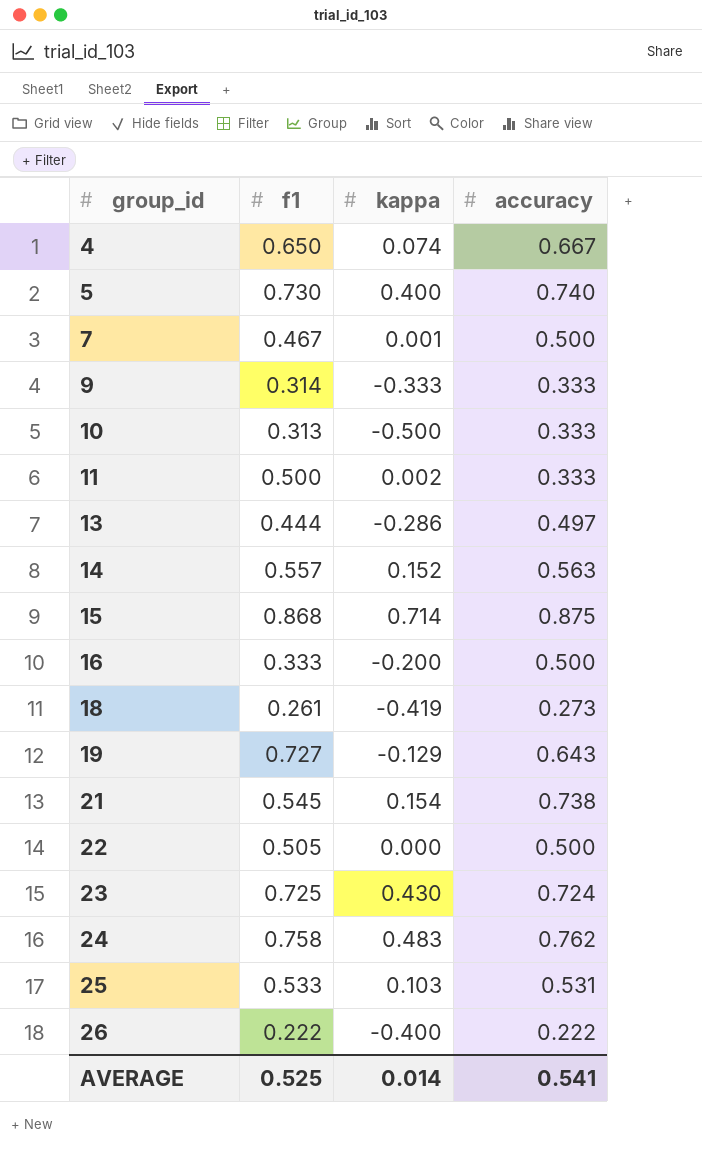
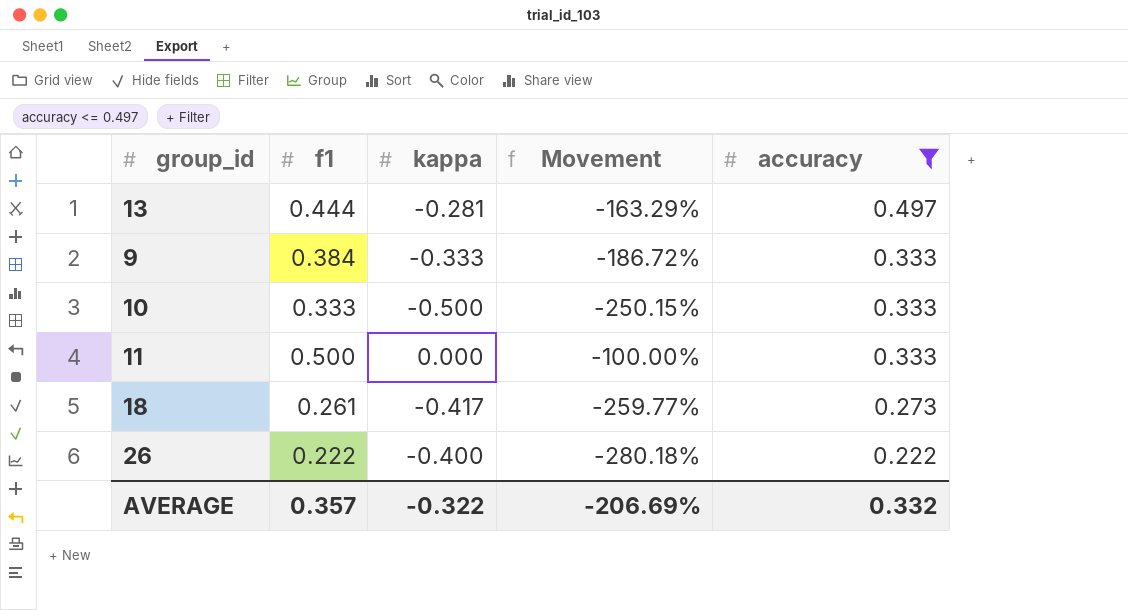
filter: none -> accuracy <= 0.497
row order: group_id ascending -> accuracy descending
column Movement | formula: none -> ([kappa] - [f1]) / [f1]
13 | kappa: -0.286 -> -0.281
9 | f1: 0.314 -> 0.384
10 | f1: 0.313 -> 0.333
11 | kappa: 0.002 -> 0.000
18 | kappa: -0.419 -> -0.417
AVERAGE | f1: 0.525 -> 0.357
AVERAGE | kappa: 0.014 -> -0.322
AVERAGE | accuracy: 0.541 -> 0.332

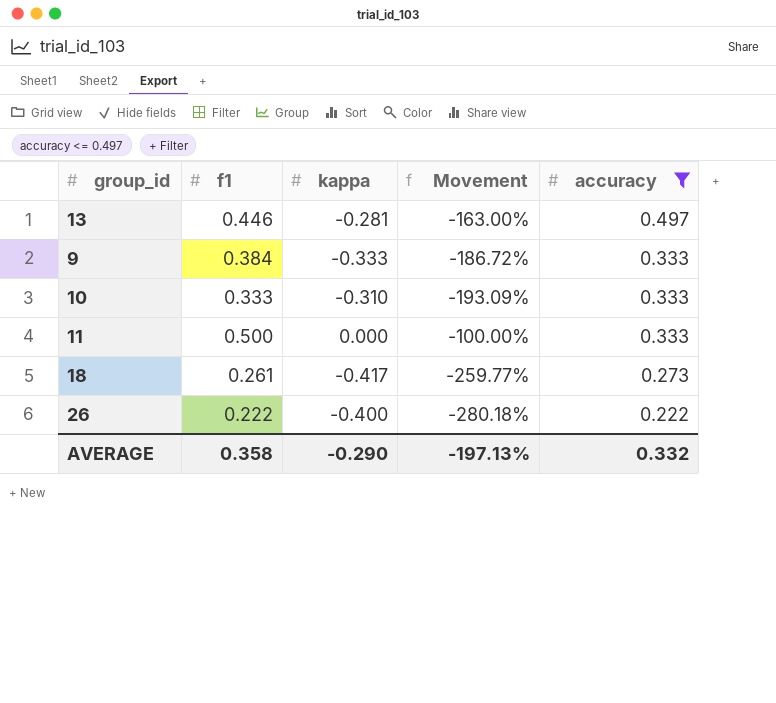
13 | f1: 0.444 -> 0.446
13 | Movement: -163.29% -> -163.00%
10 | kappa: -0.500 -> -0.310
10 | Movement: -250.15% -> -193.09%
AVERAGE | f1: 0.357 -> 0.358
AVERAGE | kappa: -0.322 -> -0.290
AVERAGE | Movement: -206.69% -> -197.13%

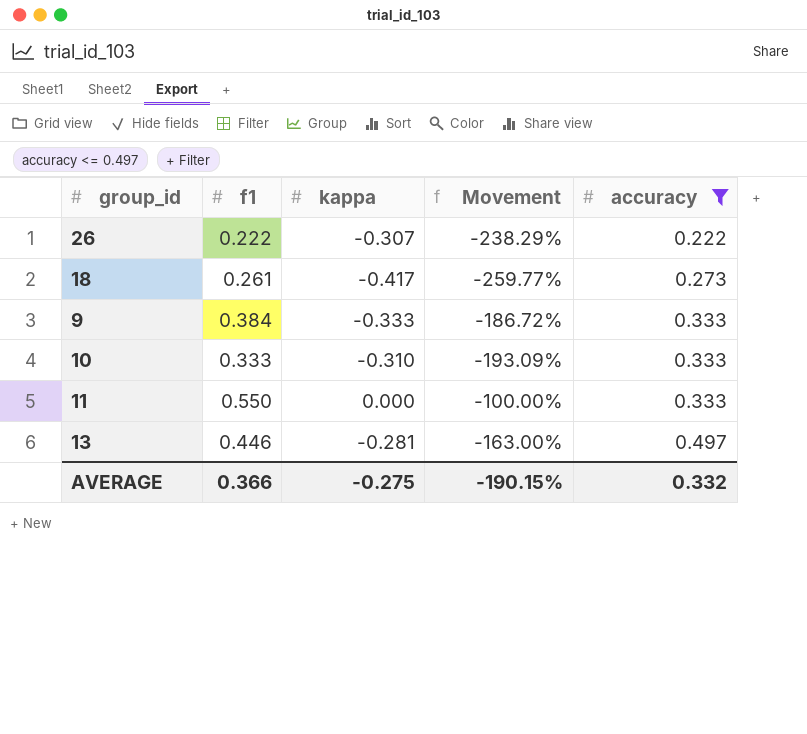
row order: accuracy descending -> accuracy ascending
26 | kappa: -0.400 -> -0.307
26 | Movement: -280.18% -> -238.29%
11 | f1: 0.500 -> 0.550
AVERAGE | f1: 0.358 -> 0.366
AVERAGE | kappa: -0.290 -> -0.275
AVERAGE | Movement: -197.13% -> -190.15%

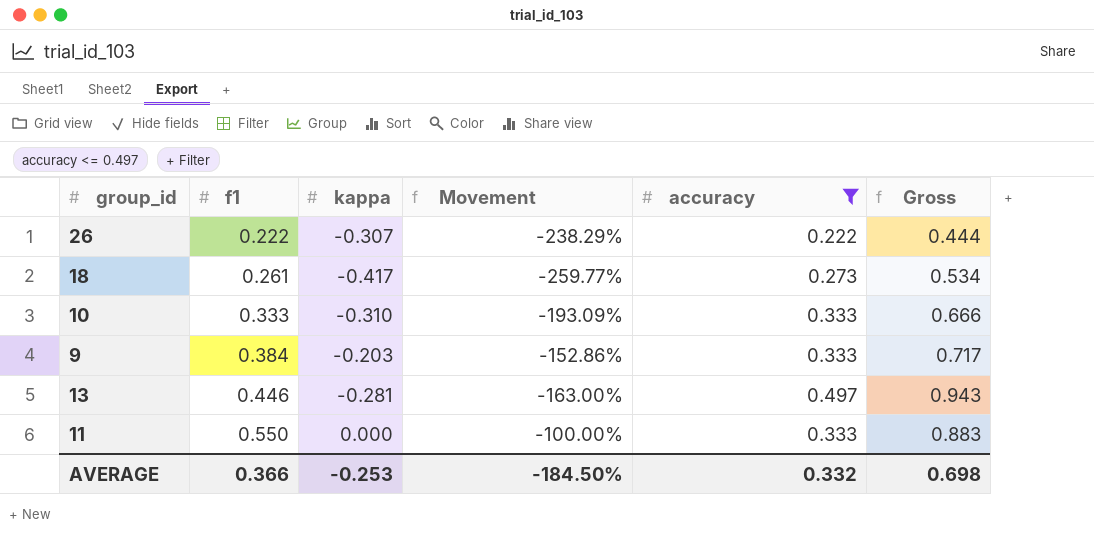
row order: accuracy ascending -> f1 ascending
column Gross | formula: none -> [f1] + [accuracy]
9 | kappa: -0.333 -> -0.203
9 | Movement: -186.72% -> -152.86%
AVERAGE | kappa: -0.275 -> -0.253
AVERAGE | Movement: -190.15% -> -184.50%

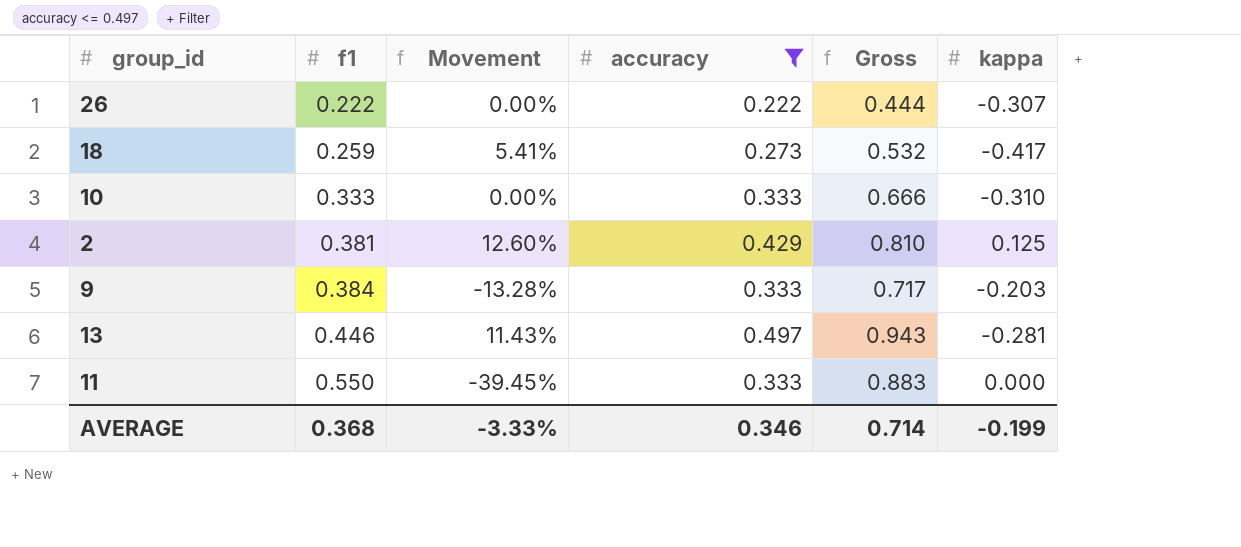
column Movement | formula: ([kappa] - [f1]) / [f1] -> ([accuracy] - [f1]) / [f1]
column kappa | position: 3 -> 6
18 | f1: 0.261 -> 0.259
18 | Gross: 0.534 -> 0.532
row 2: none -> 0.381 | 12.60% | 0.429 | 0.810 | 0.125
AVERAGE | f1: 0.366 -> 0.368
AVERAGE | Movement: -184.50% -> -3.33%
AVERAGE | accuracy: 0.332 -> 0.346
AVERAGE | Gross: 0.698 -> 0.714
AVERAGE | kappa: -0.253 -> -0.199

